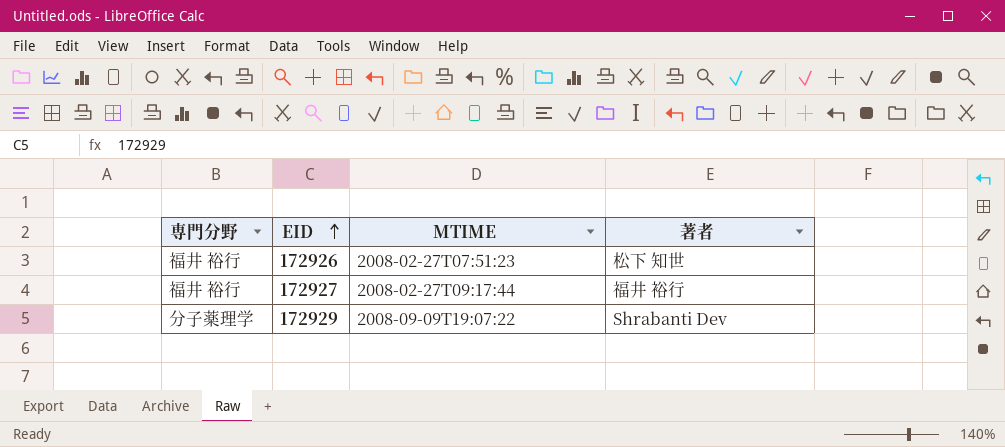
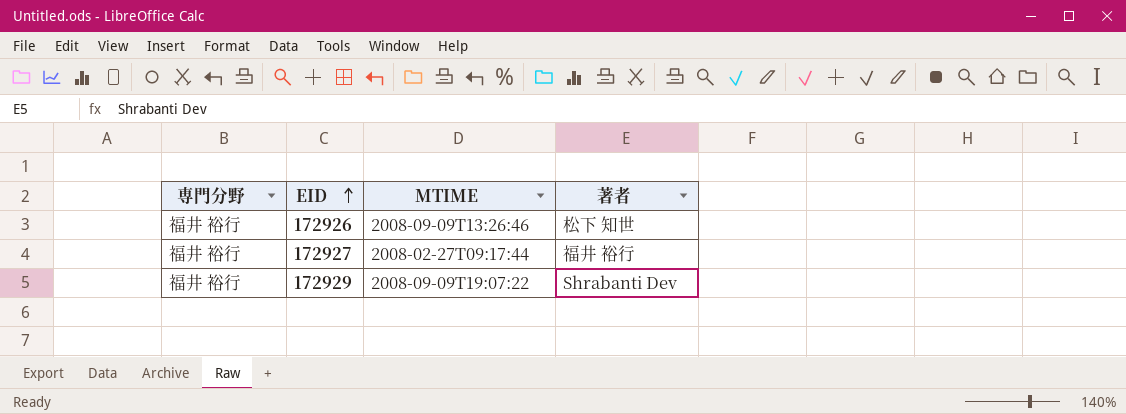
172926 | MTIME: 2008-02-27T07:51:23 -> 2008-09-09T13:26:46
172929 | 専門分野: 分子薬理学 -> 福井 裕行

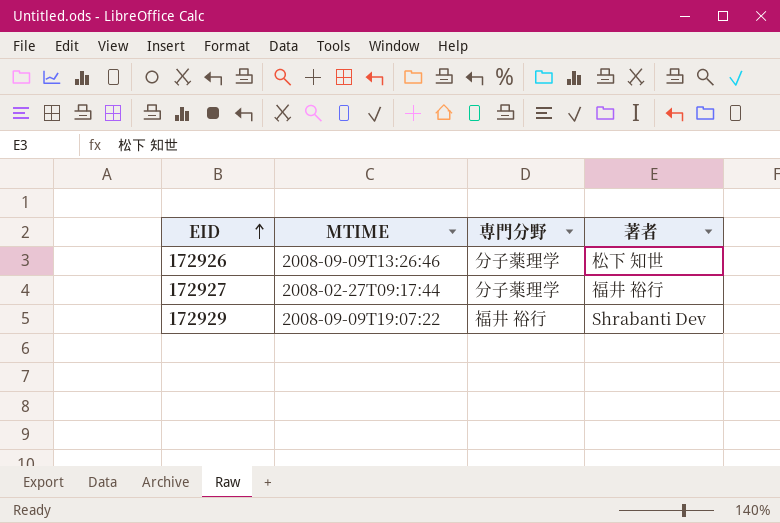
column 専門分野 | position: 1 -> 3
172926 | 専門分野: 福井 裕行 -> 分子薬理学
172927 | 専門分野: 福井 裕行 -> 分子薬理学

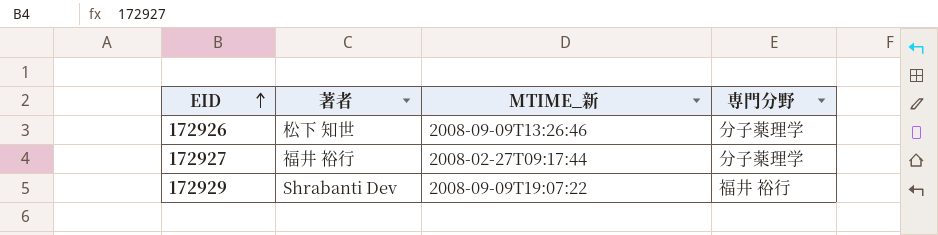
column 著者 | position: 4 -> 2
column name: MTIME -> MTIME_新

